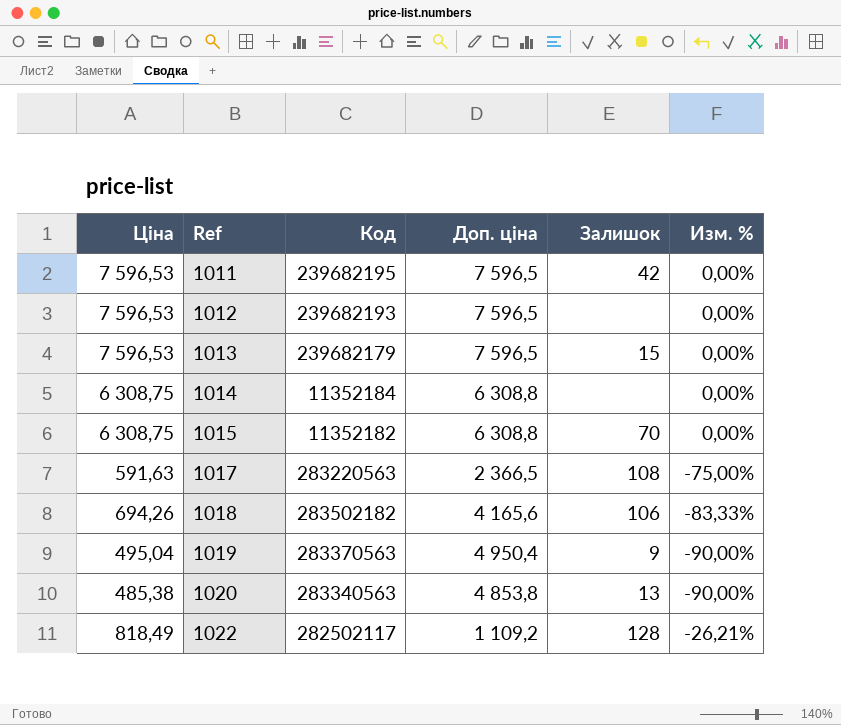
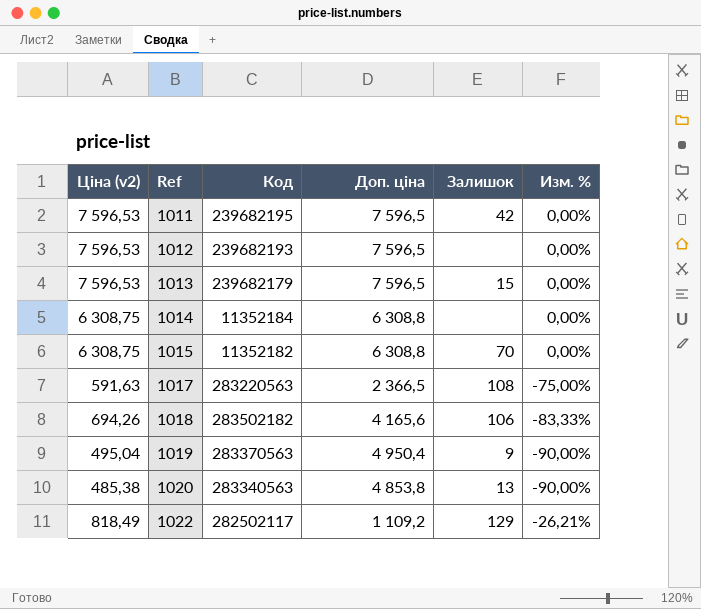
column name: Ціна -> Ціна (v2)
1022 | Залишок: 128 -> 129

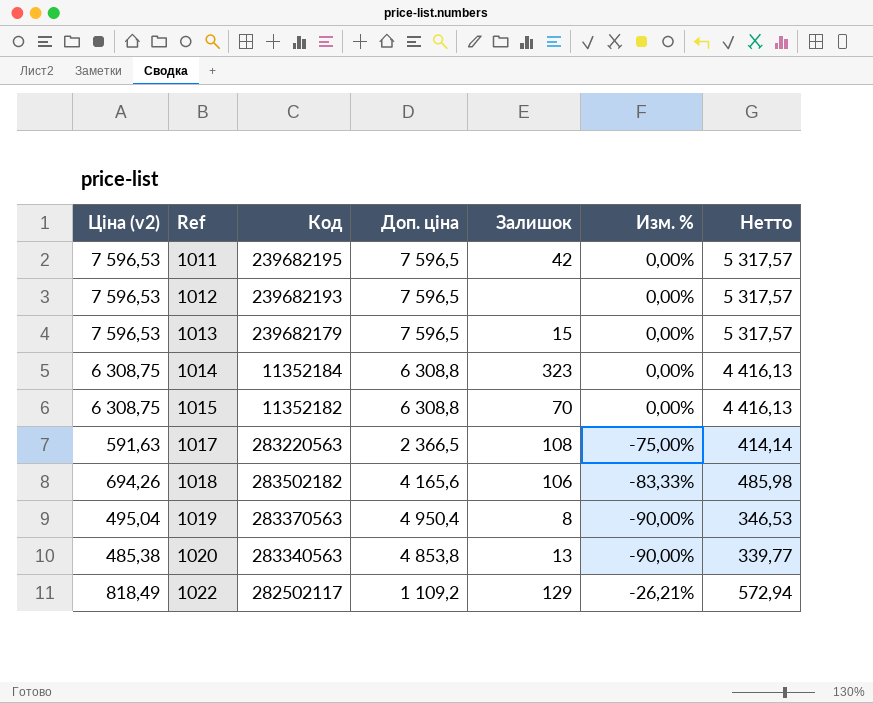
column Нетто | formula: none -> [Ціна (v2)] * 0,7
1014 | Залишок: none -> 323
1019 | Залишок: 9 -> 8

